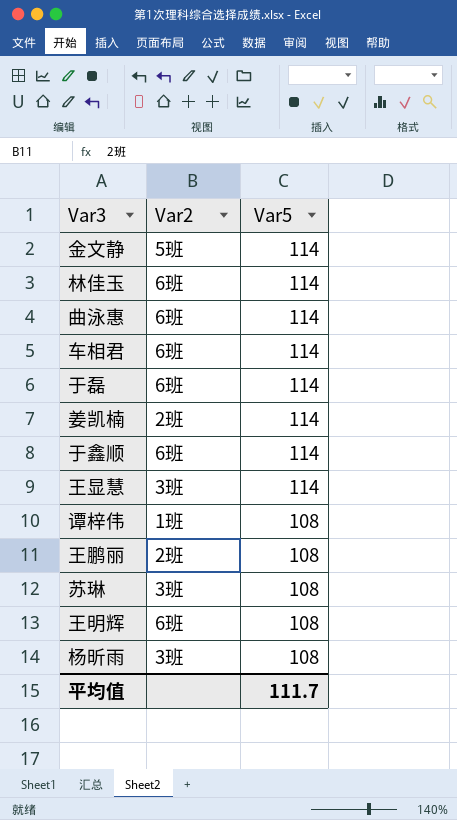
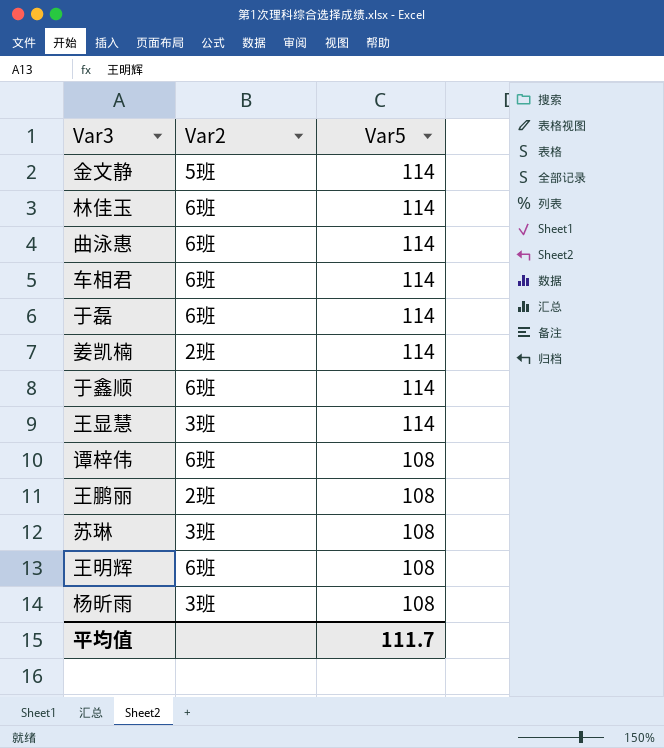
谭梓伟 | Var2: 1班 -> 6班

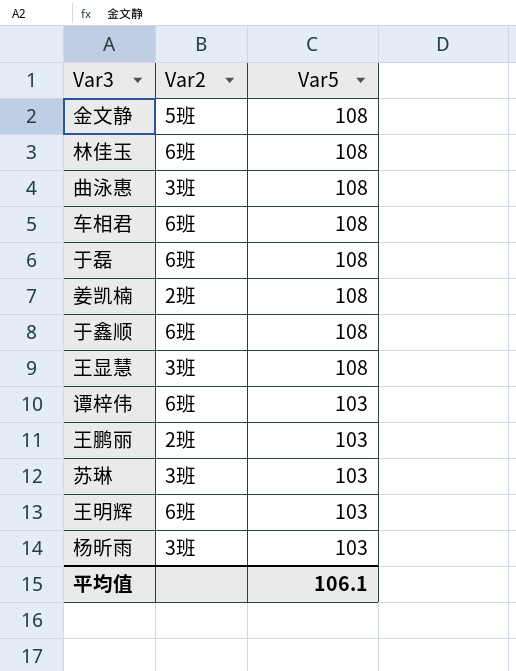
金文静 | Var5: 114 -> 108
林佳玉 | Var5: 114 -> 108
曲泳惠 | Var2: 6班 -> 3班
曲泳惠 | Var5: 114 -> 108
车相君 | Var5: 114 -> 108
于磊 | Var5: 114 -> 108
姜凯楠 | Var5: 114 -> 108
于鑫顺 | Var5: 114 -> 108
王显慧 | Var5: 114 -> 108
谭梓伟 | Var5: 108 -> 103
王鹏丽 | Var5: 108 -> 103
苏琳 | Var5: 108 -> 103
王明辉 | Var5: 108 -> 103
杨昕雨 | Var5: 108 -> 103
平均值 | Var5: 111.7 -> 106.1

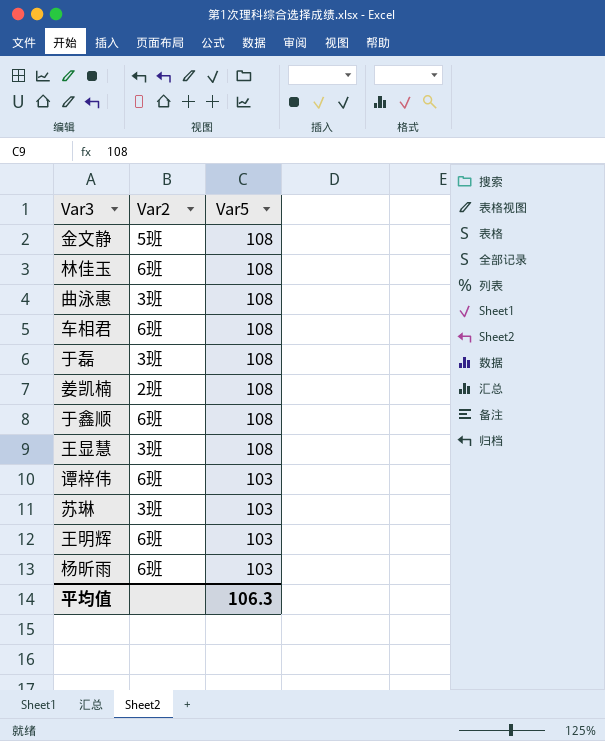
row 王鹏丽: 2班 | 103 -> none
于磊 | Var2: 6班 -> 3班
杨昕雨 | Var2: 3班 -> 6班
平均值 | Var5: 106.1 -> 106.3

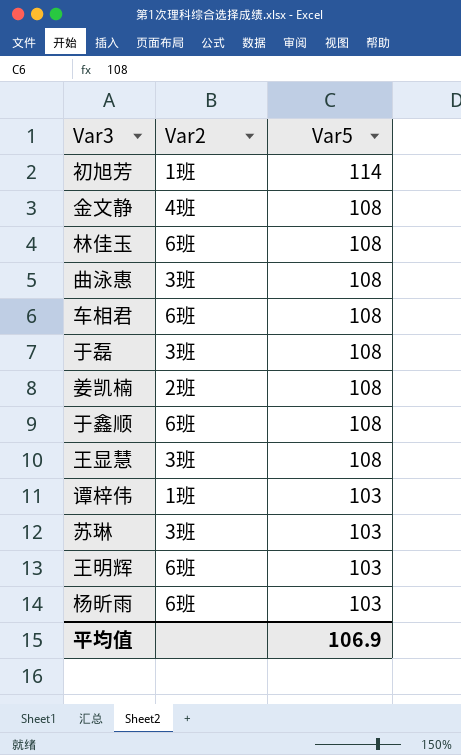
row 初旭芳: none -> 1班 | 114
金文静 | Var2: 5班 -> 4班
谭梓伟 | Var2: 6班 -> 1班
平均值 | Var5: 106.3 -> 106.9

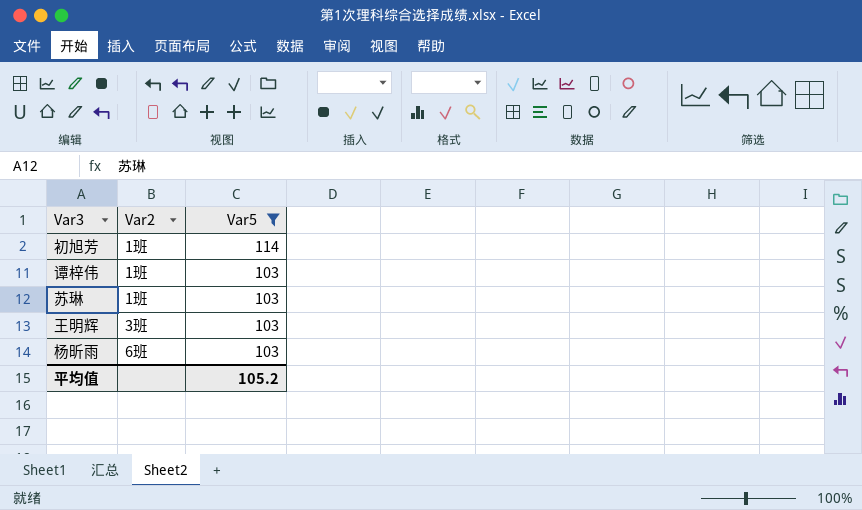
filter: none -> Var5 != 108
苏琳 | Var2: 3班 -> 1班
王明辉 | Var2: 6班 -> 3班
平均值 | Var5: 106.9 -> 105.2

